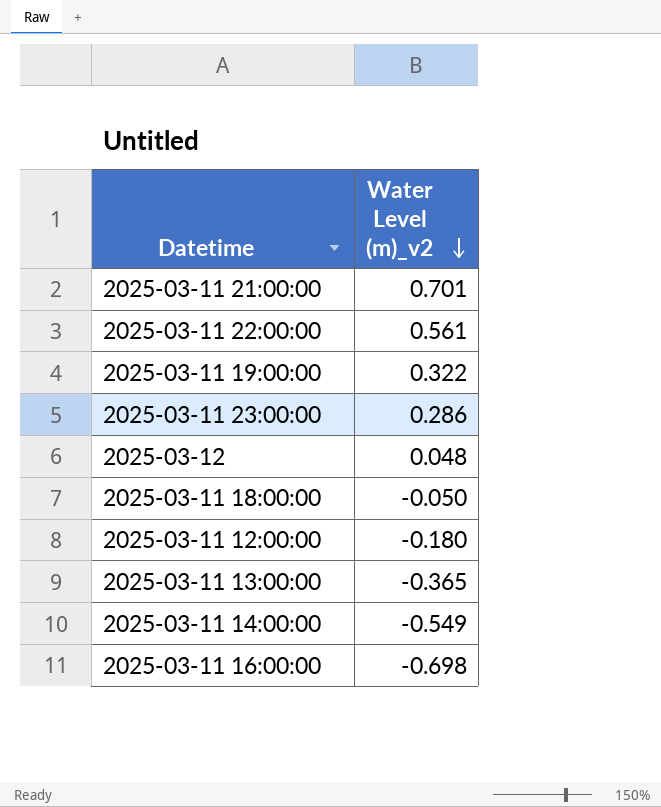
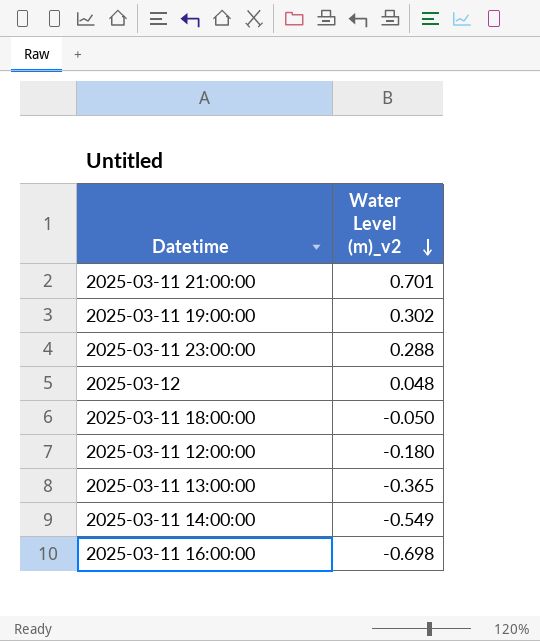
row 2025-03-11 22:00:00: 0.561 -> none
2025-03-11 19:00:00 | Water Level (m)_v2: 0.322 -> 0.302
2025-03-11 23:00:00 | Water Level (m)_v2: 0.286 -> 0.288

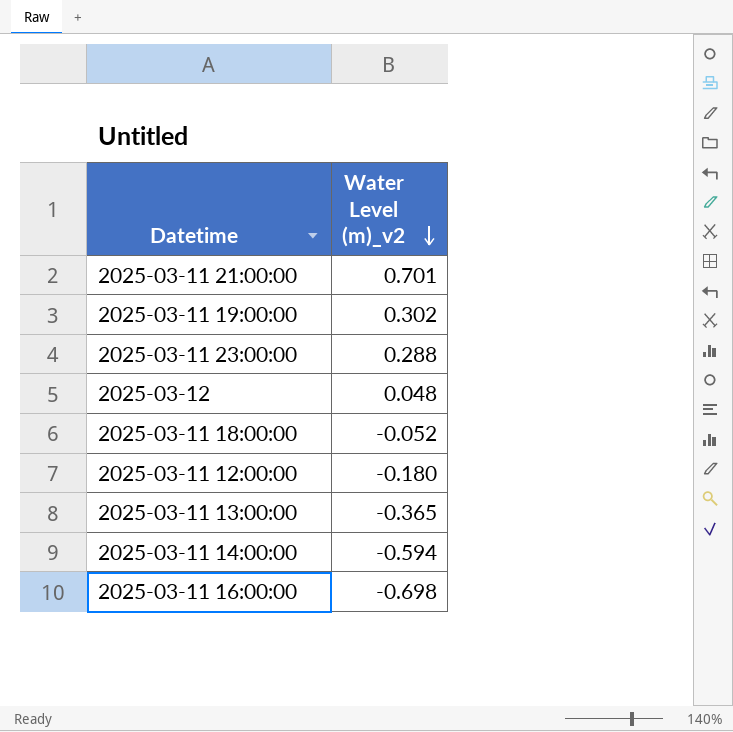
2025-03-11 18:00:00 | Water Level (m)_v2: -0.050 -> -0.052
2025-03-11 14:00:00 | Water Level (m)_v2: -0.549 -> -0.594

